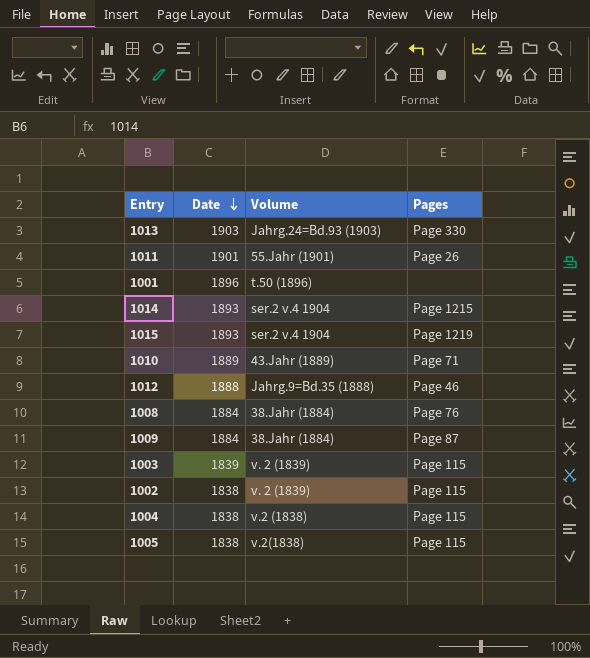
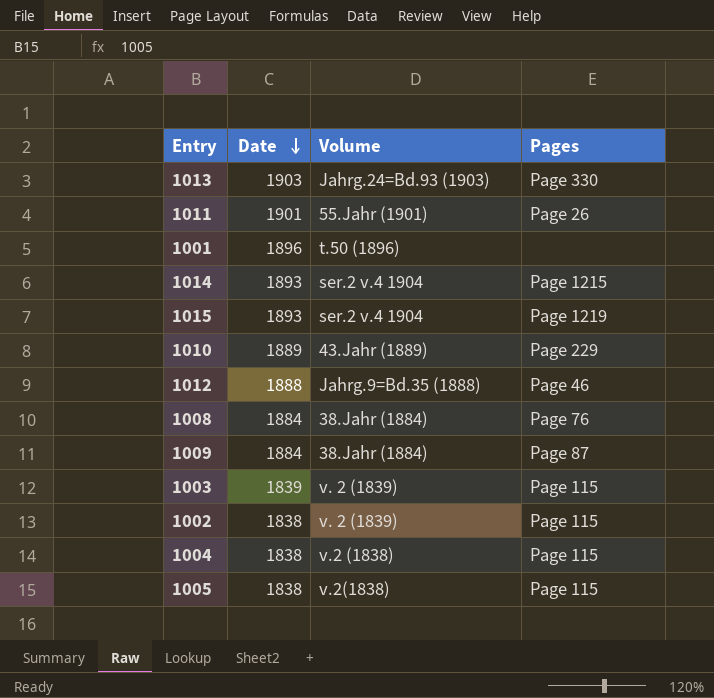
1010 | Pages: Page 71 -> Page 229

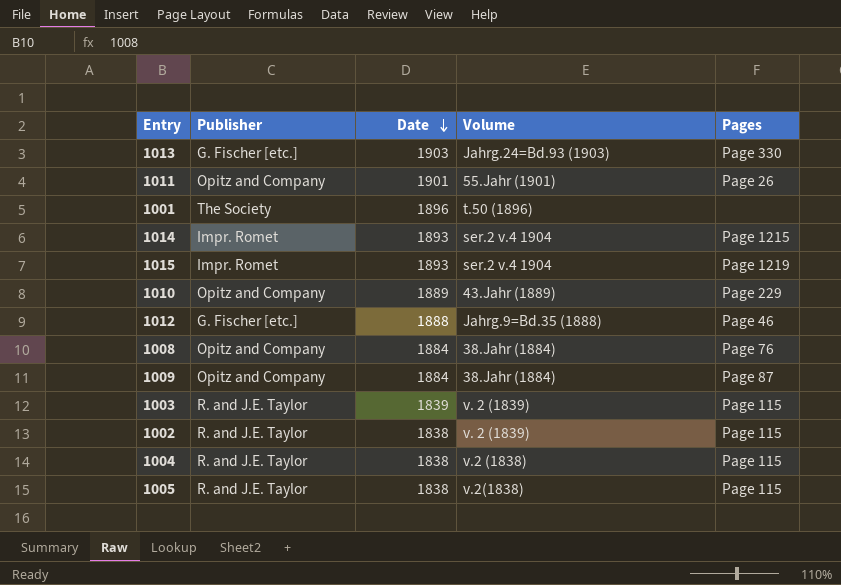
column Publisher | position: none -> 2

